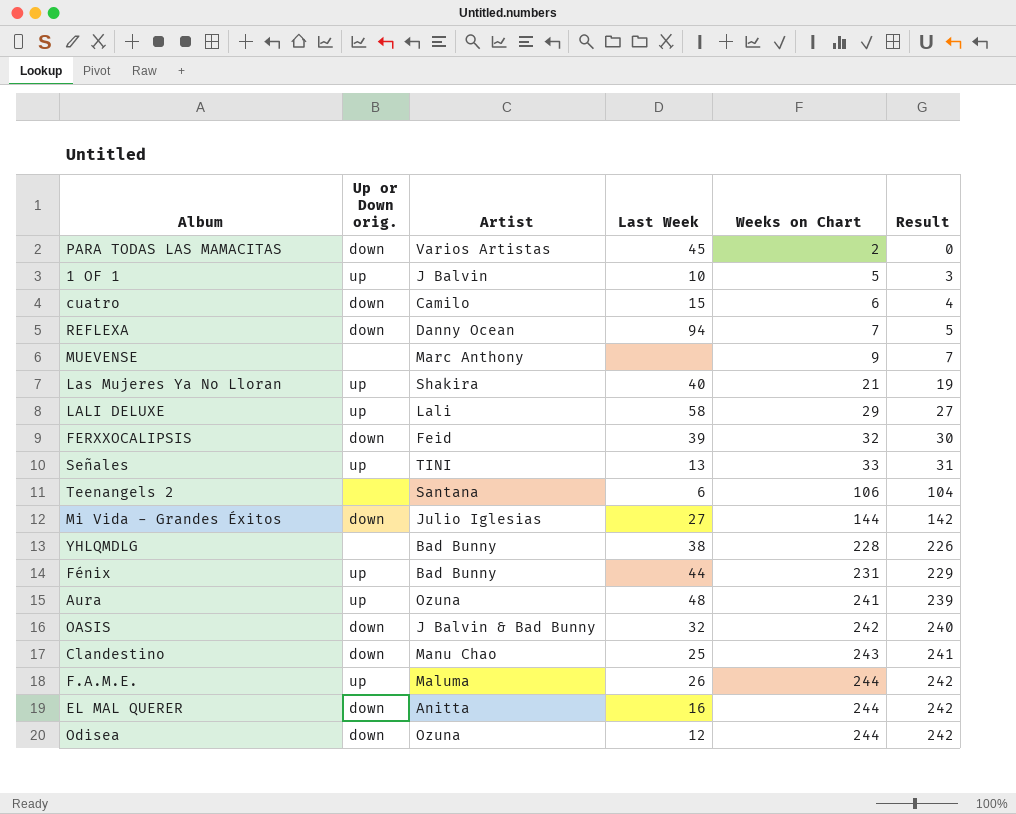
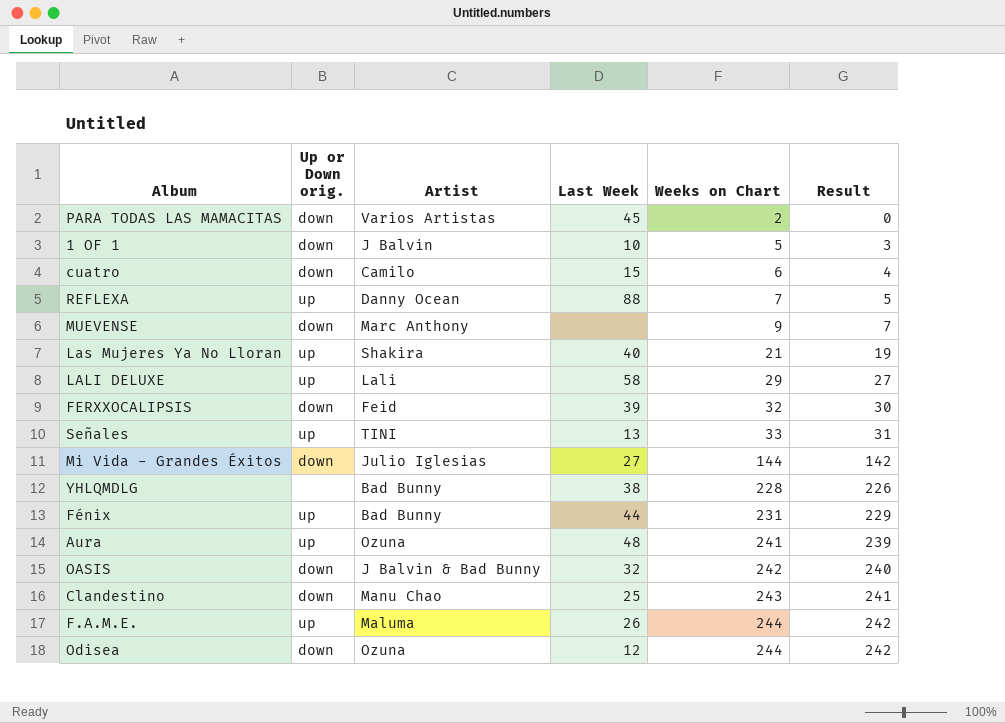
row Teenangels 2: none | Santana | 6 | 106 | 104 -> none
row EL MAL QUERER: down | Anitta | 16 | 244 | 242 -> none
1 OF 1 | Up or Down orig.: up -> down
REFLEXA | Up or Down orig.: down -> up
REFLEXA | Last Week: 94 -> 88
MUEVENSE | Up or Down orig.: none -> down

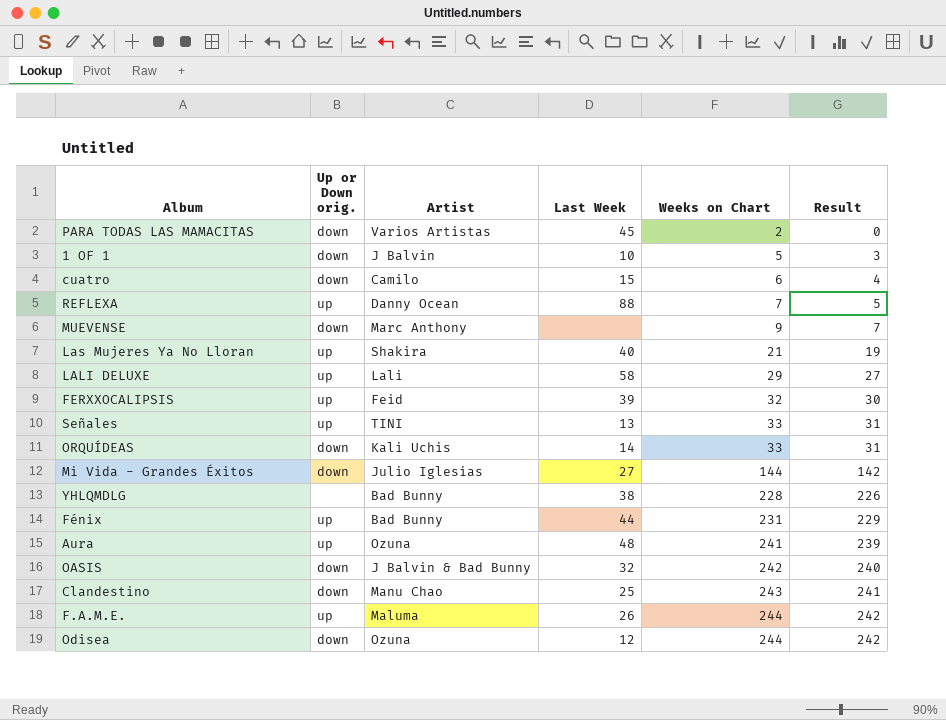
FERXXOCALIPSIS | Up or Down orig.: down -> up
row ORQUÍDEAS: none -> down | Kali Uchis | 14 | 33 | 31

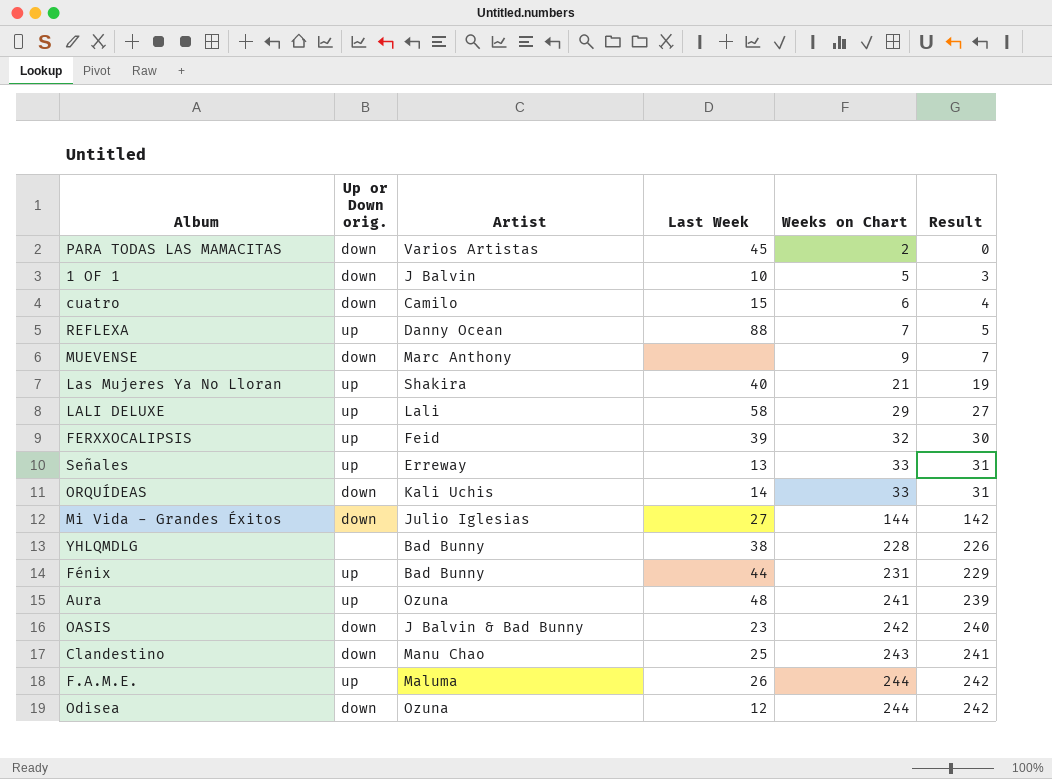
Señales | Artist: TINI -> Erreway
OASIS | Last Week: 32 -> 23

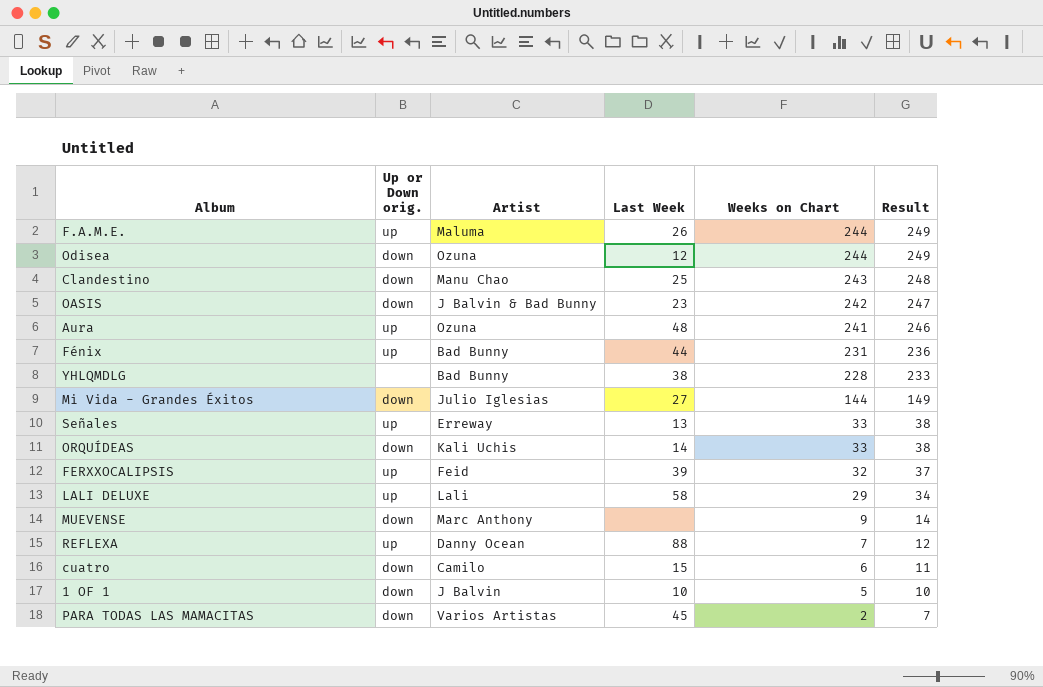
row order: Weeks on Chart ascending -> Weeks on Chart descending
column Result | formula: [Weeks on Chart] - 2 -> [Weeks on Chart] + 5
row Las Mujeres Ya No Lloran: up | Shakira | 40 | 21 | 19 -> none

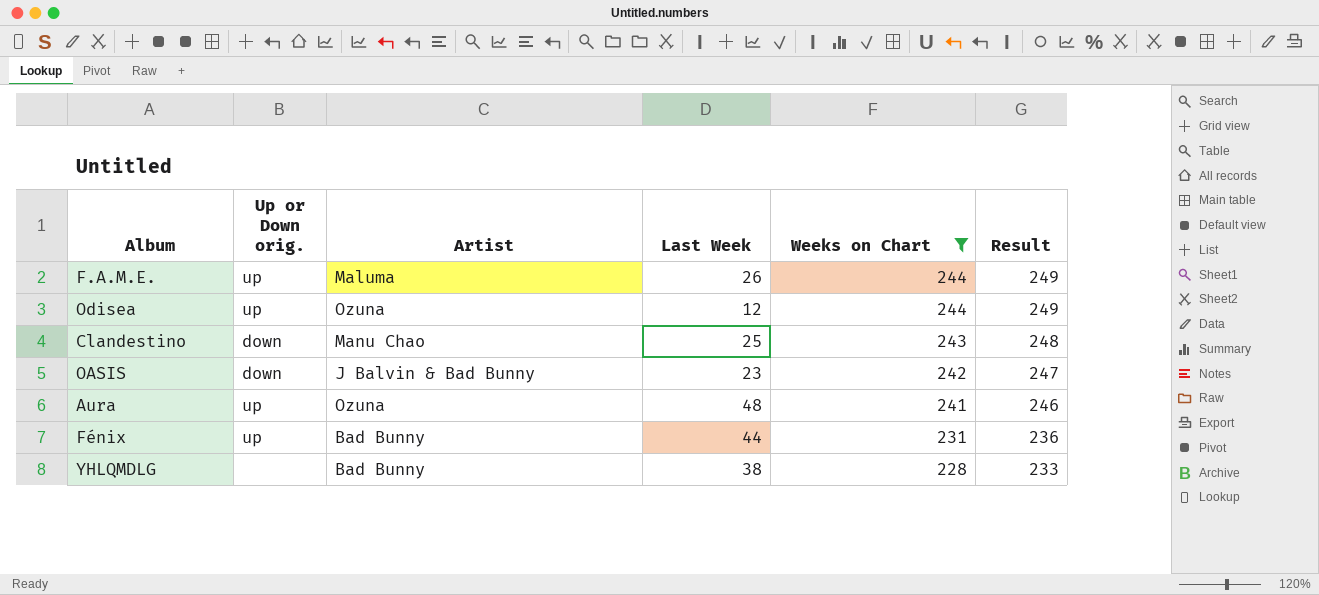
filter: none -> Weeks on Chart >= 228
Odisea | Up or Down orig.: down -> up

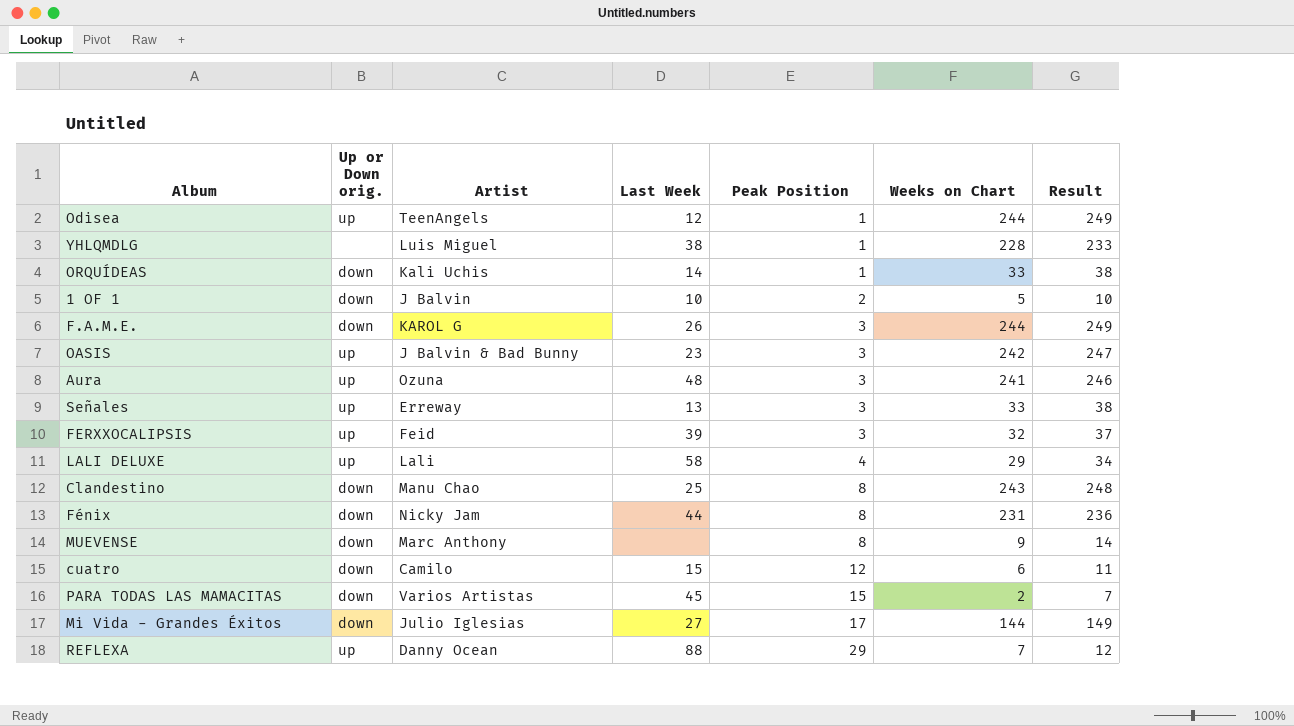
filter: Weeks on Chart >= 228 -> none
row order: Weeks on Chart descending -> Peak Position ascending
column Peak Position | position: none -> 5
Odisea | Artist: Ozuna -> TeenAngels
YHLQMDLG | Artist: Bad Bunny -> Luis Miguel
F.A.M.E. | Up or Down orig.: up -> down
F.A.M.E. | Artist: Maluma -> KAROL G
OASIS | Up or Down orig.: down -> up
Fénix | Up or Down orig.: up -> down
Fénix | Artist: Bad Bunny -> Nicky Jam

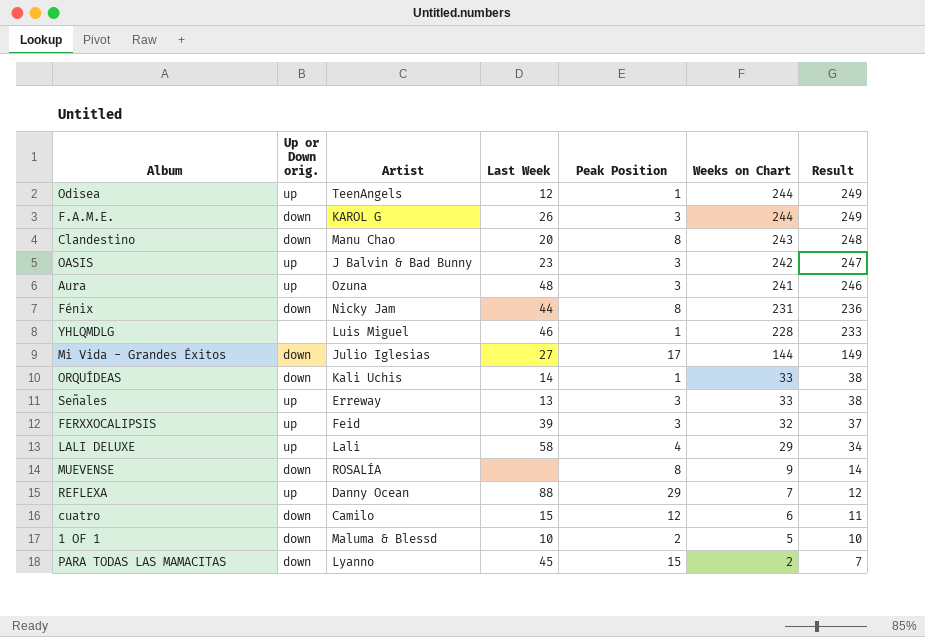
row order: Peak Position ascending -> Weeks on Chart descending
Clandestino | Last Week: 25 -> 20
YHLQMDLG | Last Week: 38 -> 46
MUEVENSE | Artist: Marc Anthony -> ROSALÍA
1 OF 1 | Artist: J Balvin -> Maluma & Blessd
PARA TODAS LAS MAMACITAS | Artist: Varios Artistas -> Lyanno

